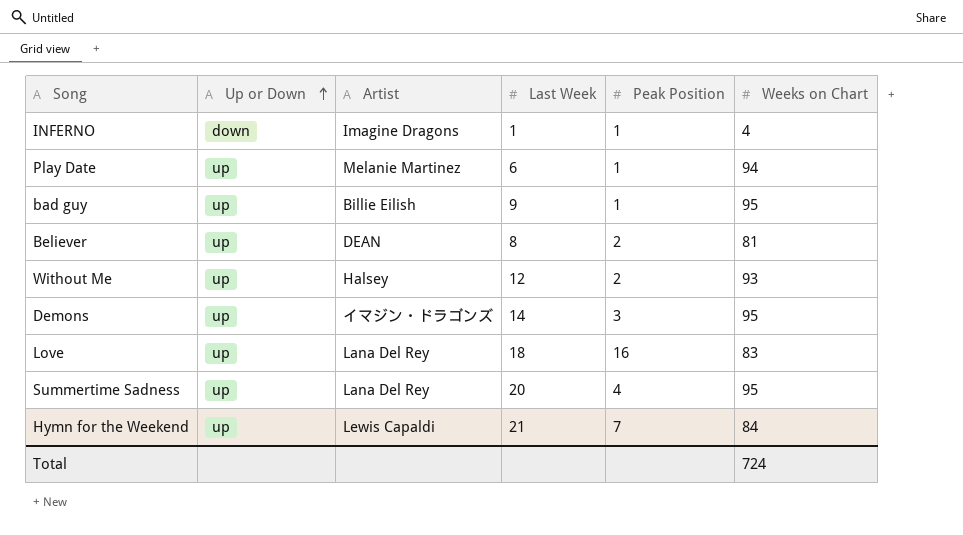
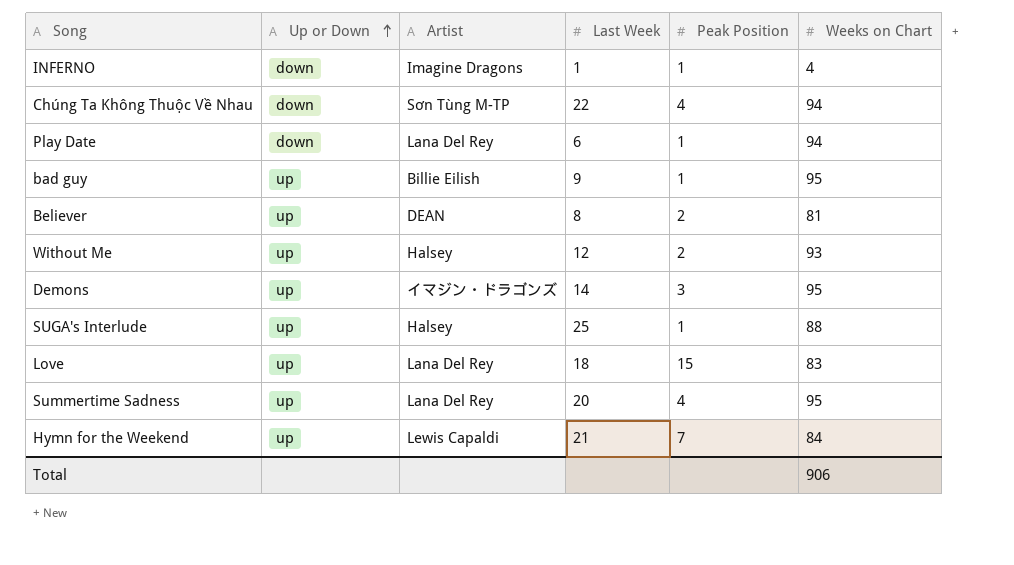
row Chúng Ta Không Thuộc Về Nhau: none -> down | Sơn Tùng M-TP | 22 | 4 | 94
Play Date | Up or Down: up -> down
Play Date | Artist: Melanie Martinez -> Lana Del Rey
row SUGA's Interlude: none -> up | Halsey | 25 | 1 | 88
Love | Peak Position: 16 -> 15
Total | Weeks on Chart: 724 -> 906

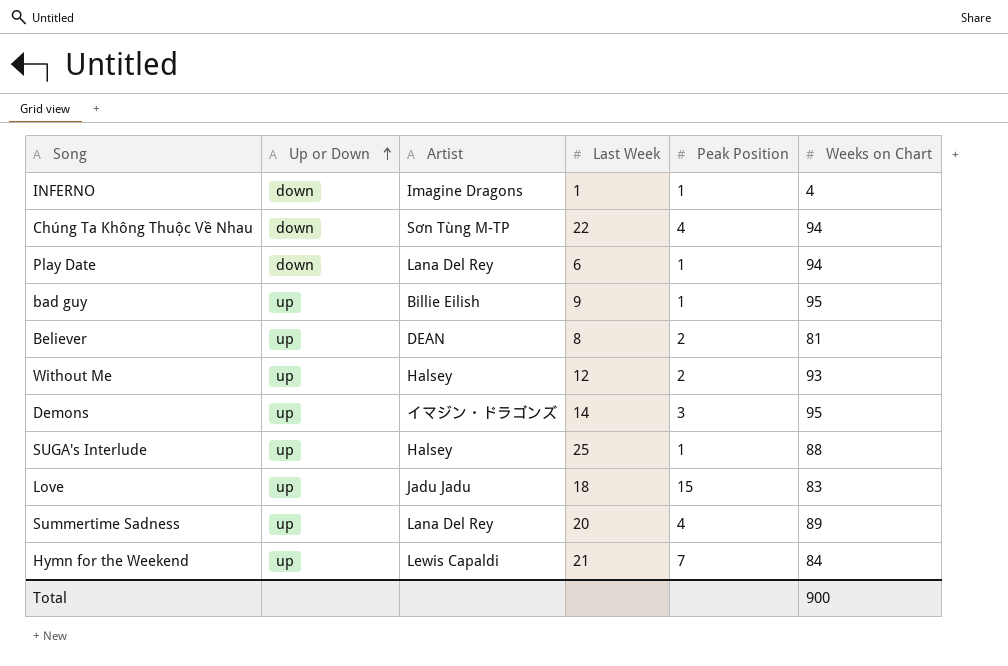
Love | Artist: Lana Del Rey -> Jadu Jadu
Summertime Sadness | Weeks on Chart: 95 -> 89
Total | Weeks on Chart: 906 -> 900

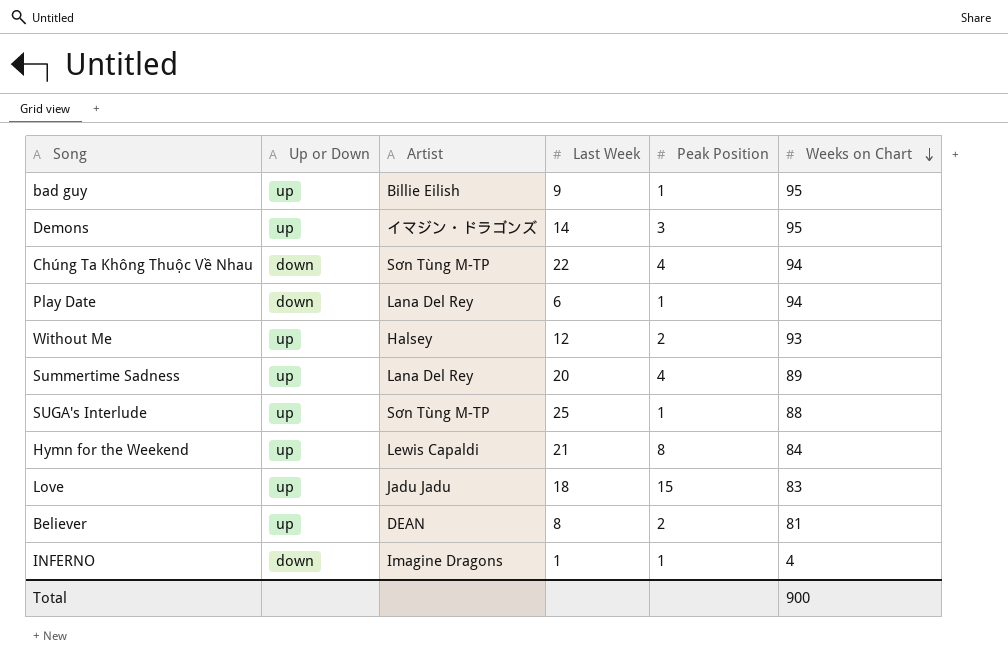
row order: Up or Down ascending -> Weeks on Chart descending
SUGA's Interlude | Artist: Halsey -> Sơn Tùng M-TP
Hymn for the Weekend | Peak Position: 7 -> 8

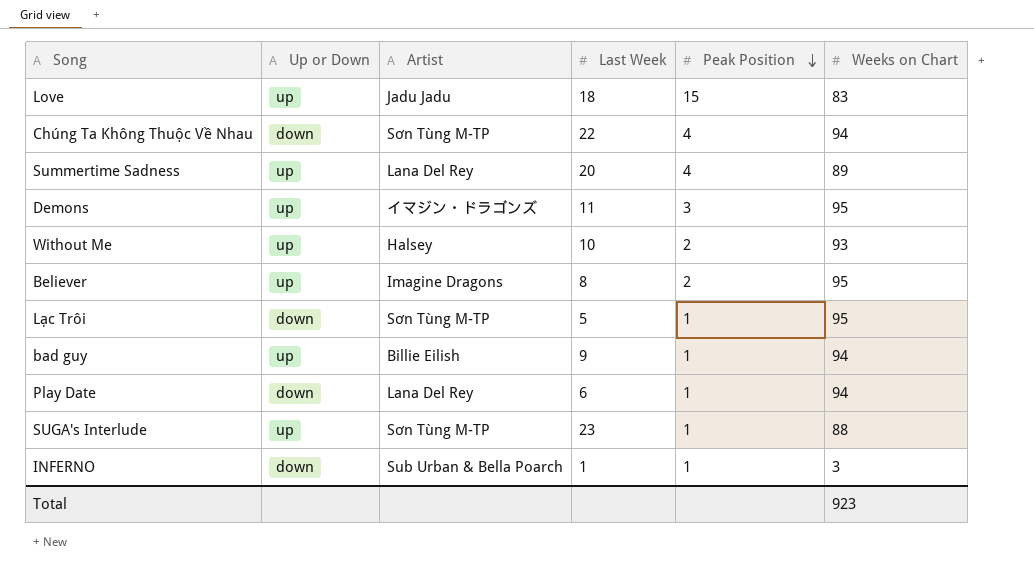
row order: Weeks on Chart descending -> Peak Position descending
row Hymn for the Weekend: up | Lewis Capaldi | 21 | 8 | 84 -> none
Demons | Last Week: 14 -> 11
Without Me | Last Week: 12 -> 10
Believer | Artist: DEAN -> Imagine Dragons
Believer | Weeks on Chart: 81 -> 95
row Lạc Trôi: none -> down | Sơn Tùng M-TP | 5 | 1 | 95
bad guy | Weeks on Chart: 95 -> 94
SUGA's Interlude | Last Week: 25 -> 23
INFERNO | Artist: Imagine Dragons -> Sub Urban & Bella Poarch
INFERNO | Weeks on Chart: 4 -> 3
Total | Weeks on Chart: 900 -> 923

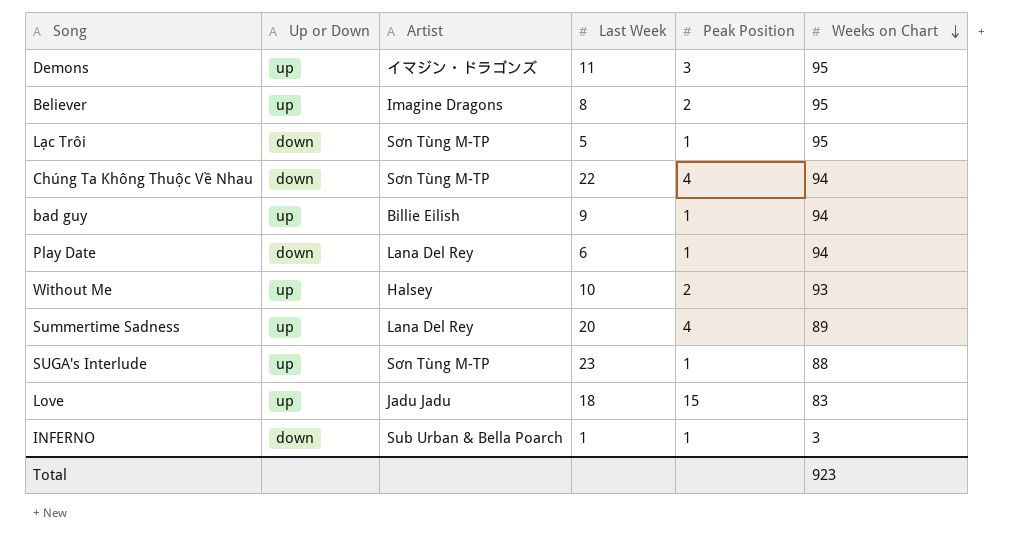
row order: Peak Position descending -> Weeks on Chart descending

